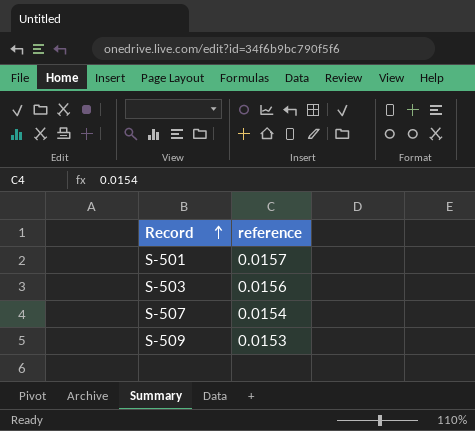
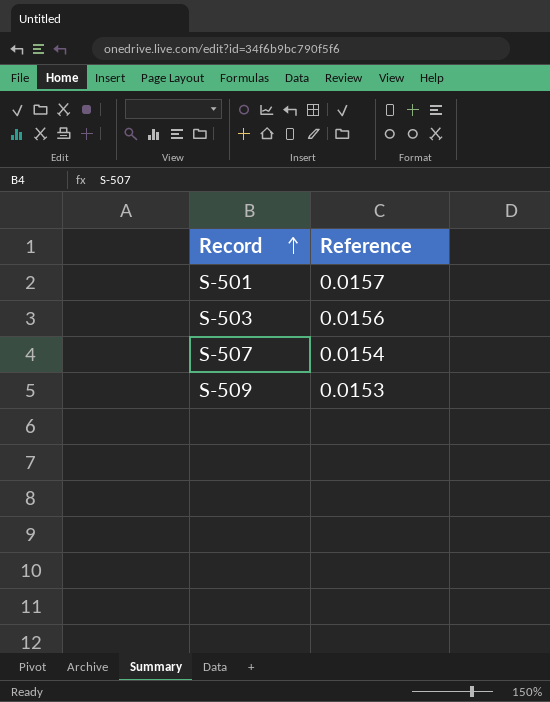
column name: reference -> Reference

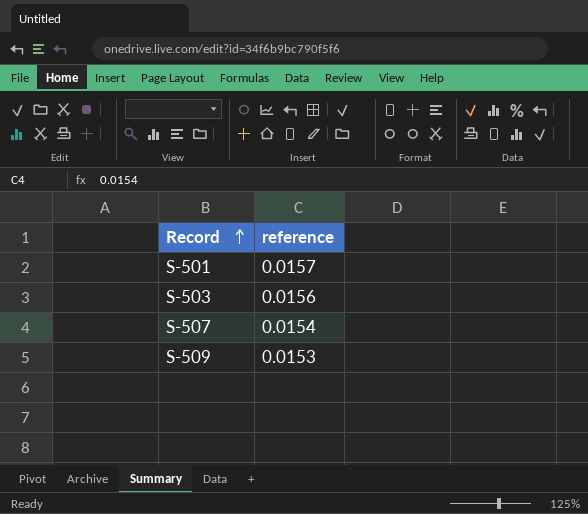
column name: Reference -> reference

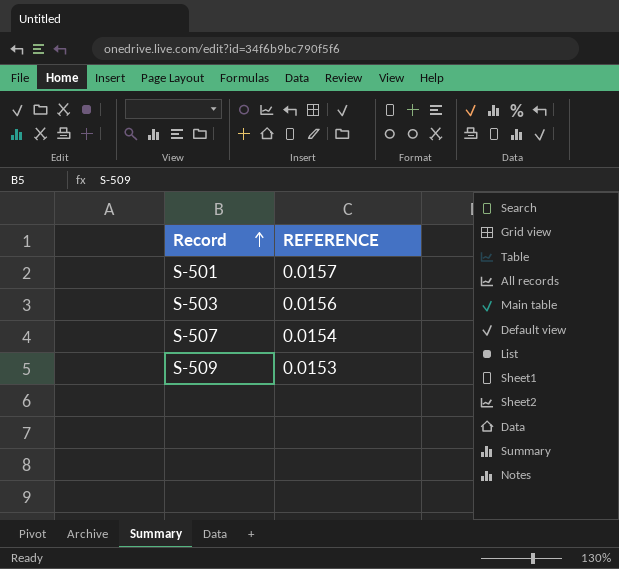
column name: reference -> REFERENCE

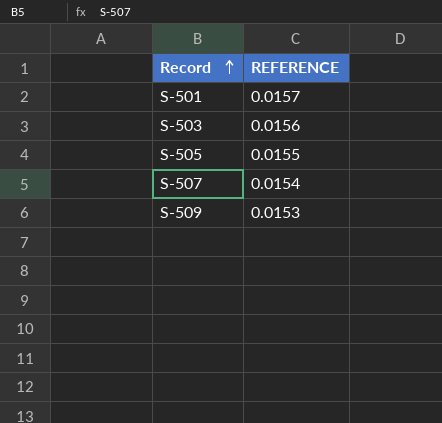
row S-505: none -> 0.0155

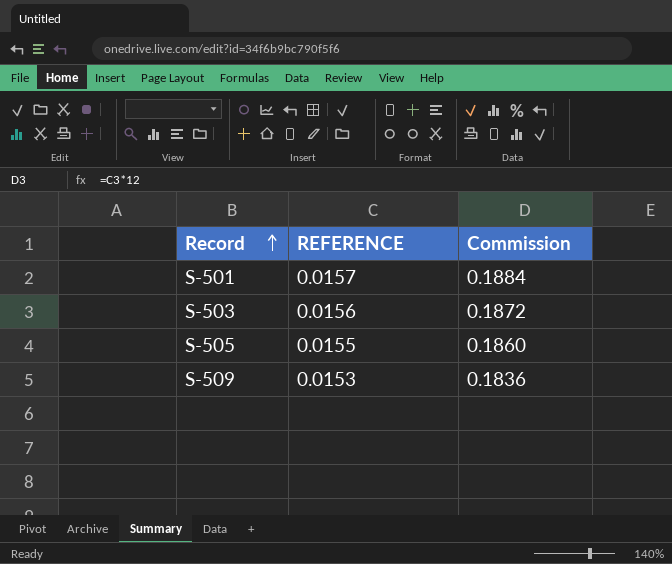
column Commission | formula: none -> [REFERENCE] * 12
row S-507: 0.0154 -> none

